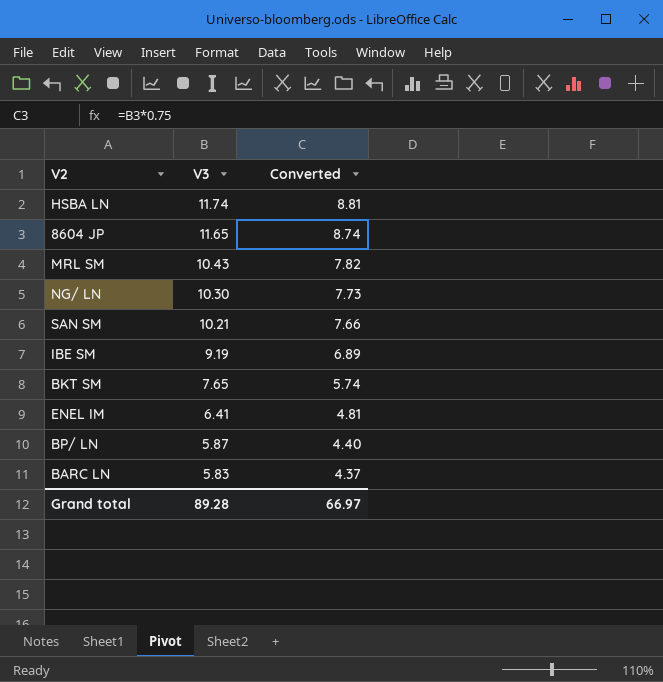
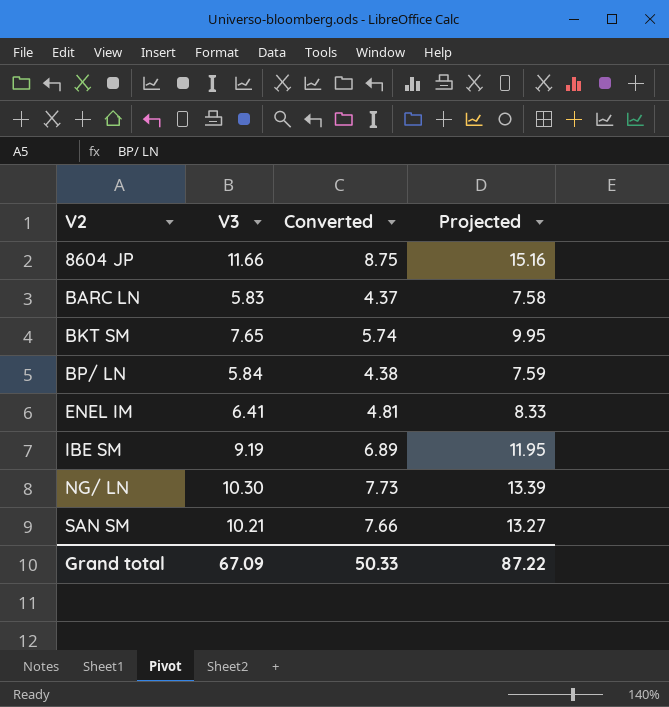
row order: V3 descending -> V2 ascending
column Projected | formula: none -> [V3] * 1.3
row HSBA LN: 11.74 | 8.81 -> none
row MRL SM: 10.43 | 7.82 -> none
8604 JP | V3: 11.65 -> 11.66
8604 JP | Converted: 8.74 -> 8.75
BP/ LN | V3: 5.87 -> 5.84
BP/ LN | Converted: 4.40 -> 4.38
Grand total | V3: 89.28 -> 67.09
Grand total | Converted: 66.97 -> 50.33

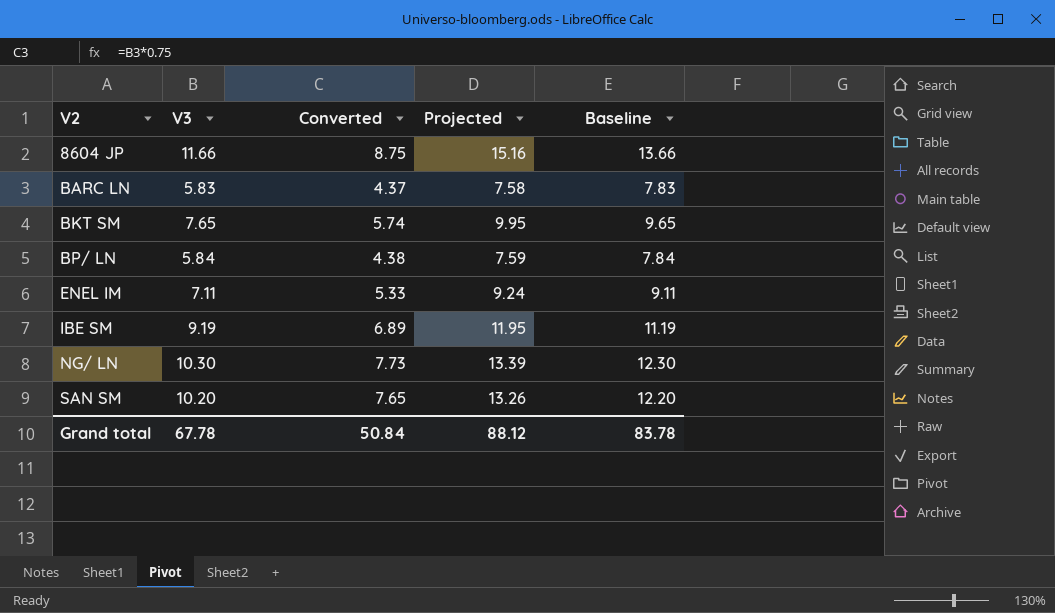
column Baseline | formula: none -> [V3] + 2
ENEL IM | V3: 6.41 -> 7.11
ENEL IM | Converted: 4.81 -> 5.33
ENEL IM | Projected: 8.33 -> 9.24
SAN SM | V3: 10.21 -> 10.20
SAN SM | Converted: 7.66 -> 7.65
SAN SM | Projected: 13.27 -> 13.26
Grand total | V3: 67.09 -> 67.78
Grand total | Converted: 50.33 -> 50.84
Grand total | Projected: 87.22 -> 88.12

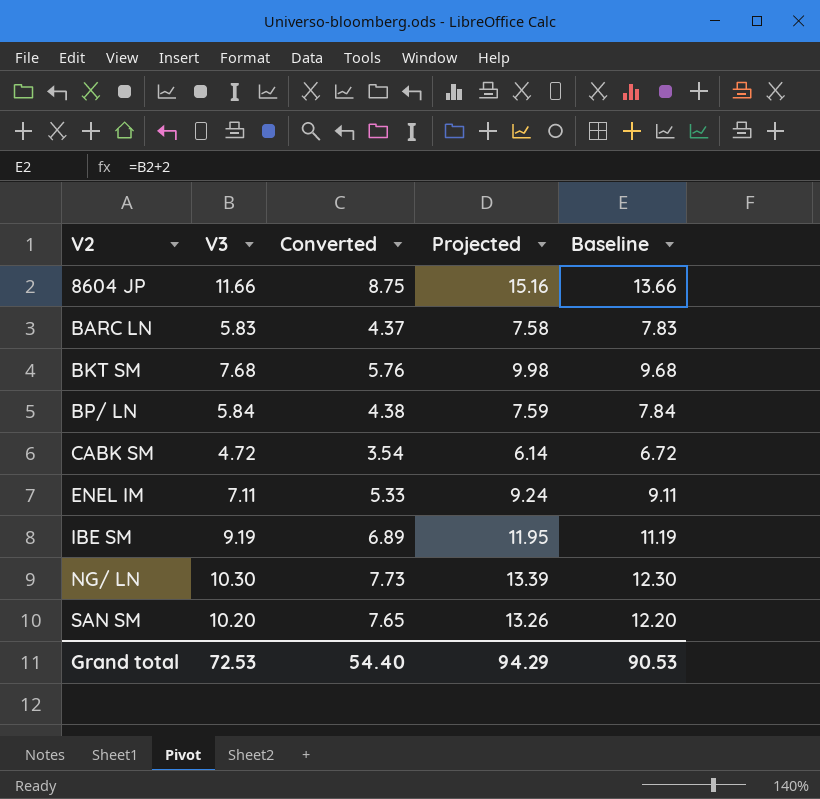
BKT SM | V3: 7.65 -> 7.68
BKT SM | Converted: 5.74 -> 5.76
BKT SM | Projected: 9.95 -> 9.98
BKT SM | Baseline: 9.65 -> 9.68
row CABK SM: none -> 4.72 | 3.54 | 6.14 | 6.72
Grand total | V3: 67.78 -> 72.53
Grand total | Converted: 50.84 -> 54.40
Grand total | Projected: 88.12 -> 94.29
Grand total | Baseline: 83.78 -> 90.53

